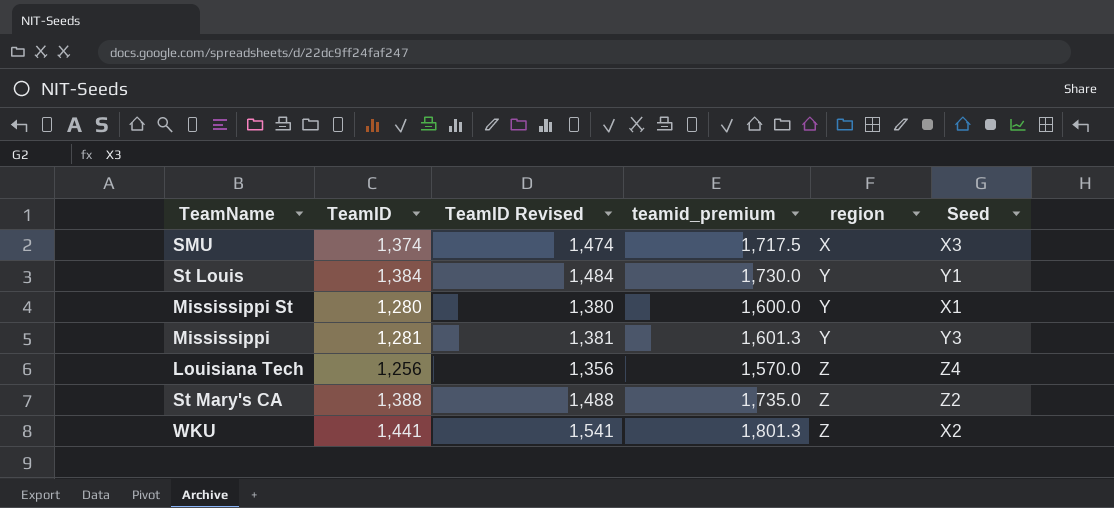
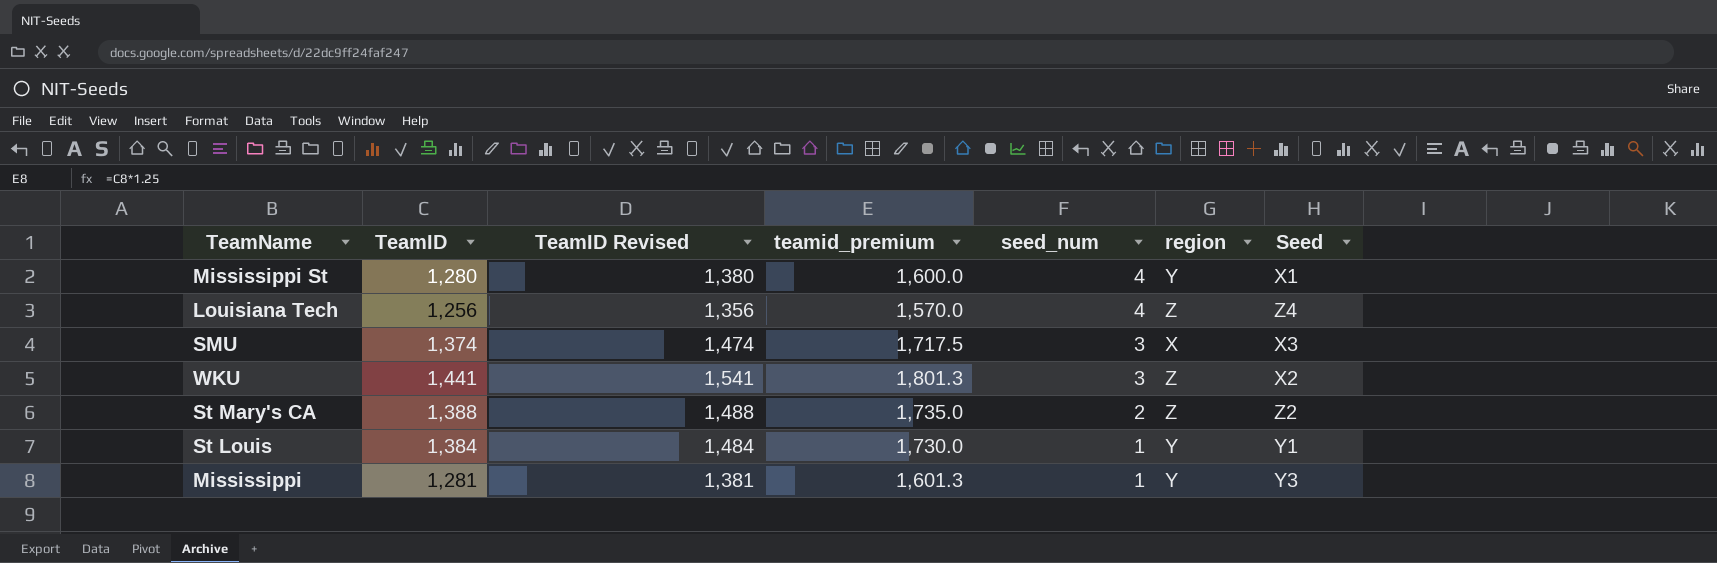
row order: region ascending -> seed_num descending
column seed_num | position: none -> 5

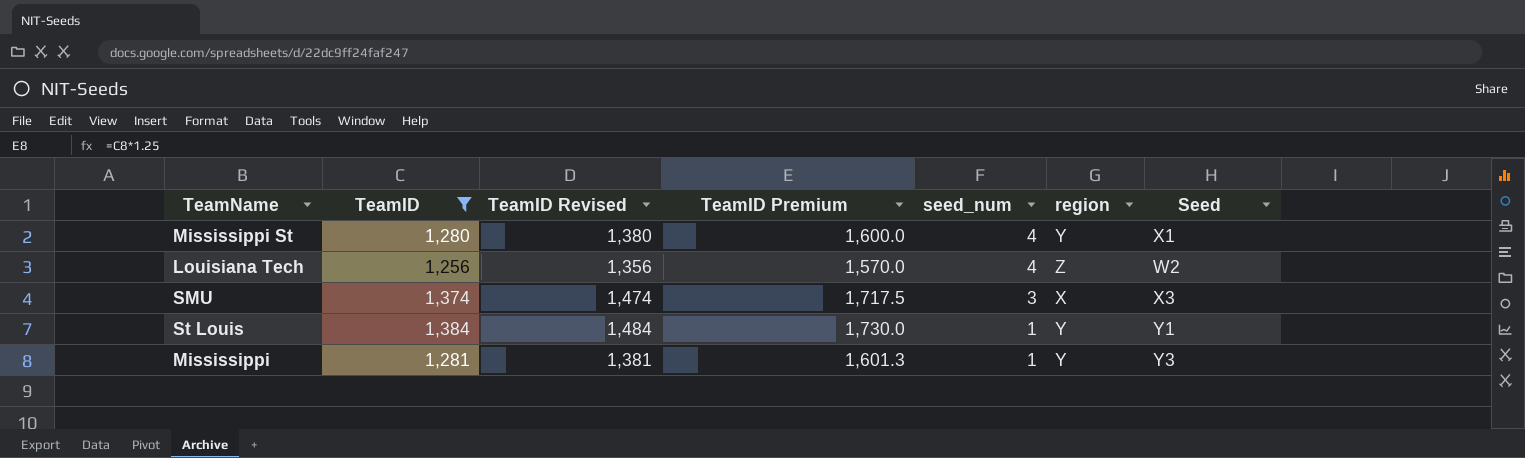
filter: none -> TeamID <= 1,384
column name: teamid_premium -> TeamID Premium
Louisiana Tech | Seed: Z4 -> W2

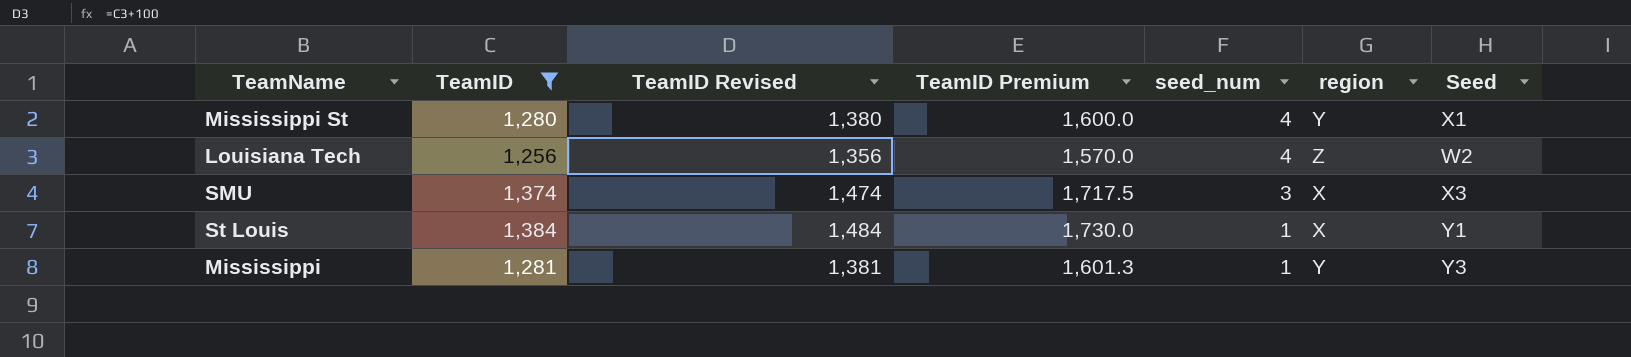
St Louis | region: Y -> X

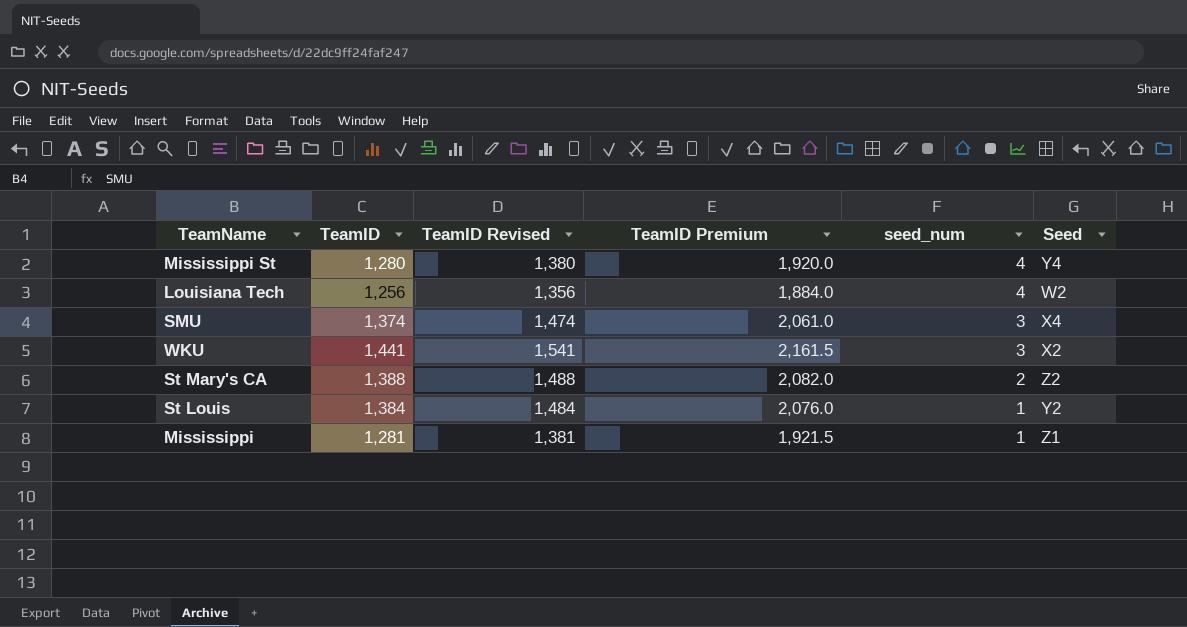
filter: TeamID <= 1,384 -> none
column region | position: 6 -> none
column TeamID Premium | formula: [TeamID] * 1.25 -> [TeamID] * 1.5
Mississippi St | Seed: X1 -> Y4
SMU | Seed: X3 -> X4
St Louis | Seed: Y1 -> Y2
Mississippi | Seed: Y3 -> Z1

